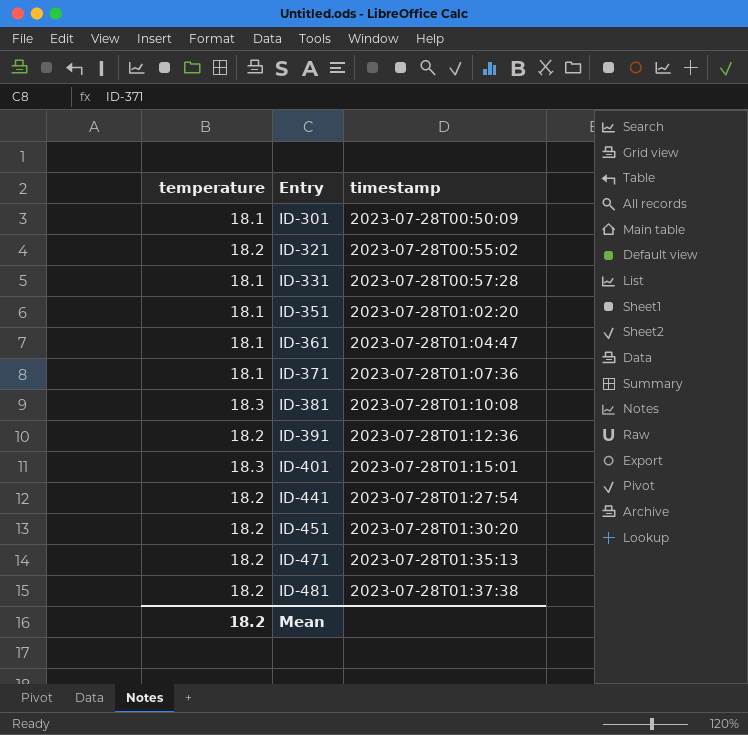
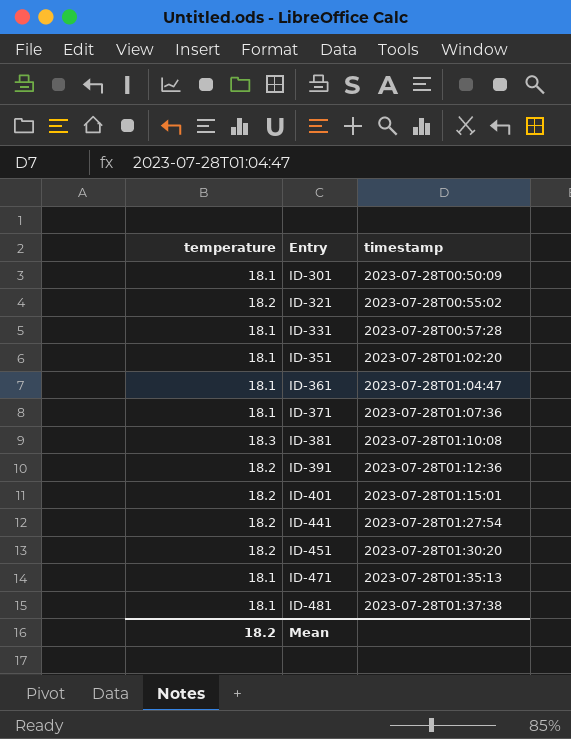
ID-401 | temperature: 18.3 -> 18.2
ID-471 | temperature: 18.2 -> 18.1
ID-481 | temperature: 18.2 -> 18.1

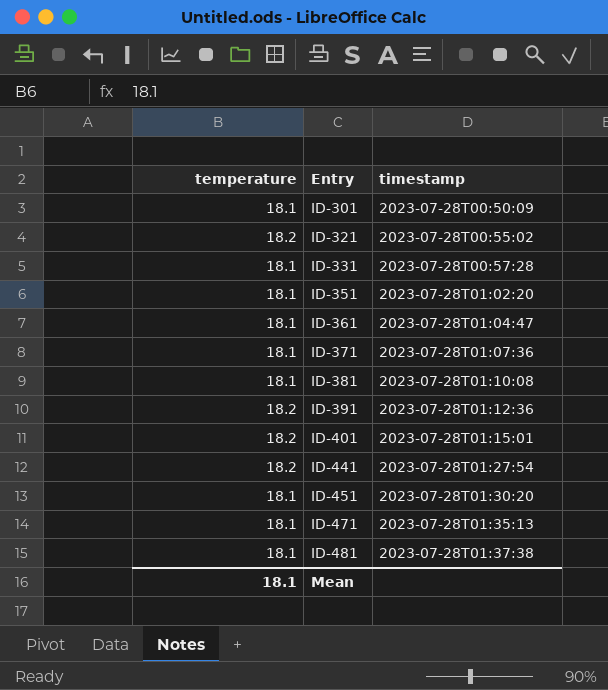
ID-381 | temperature: 18.3 -> 18.1
ID-451 | temperature: 18.2 -> 18.1
Mean | temperature: 18.2 -> 18.1

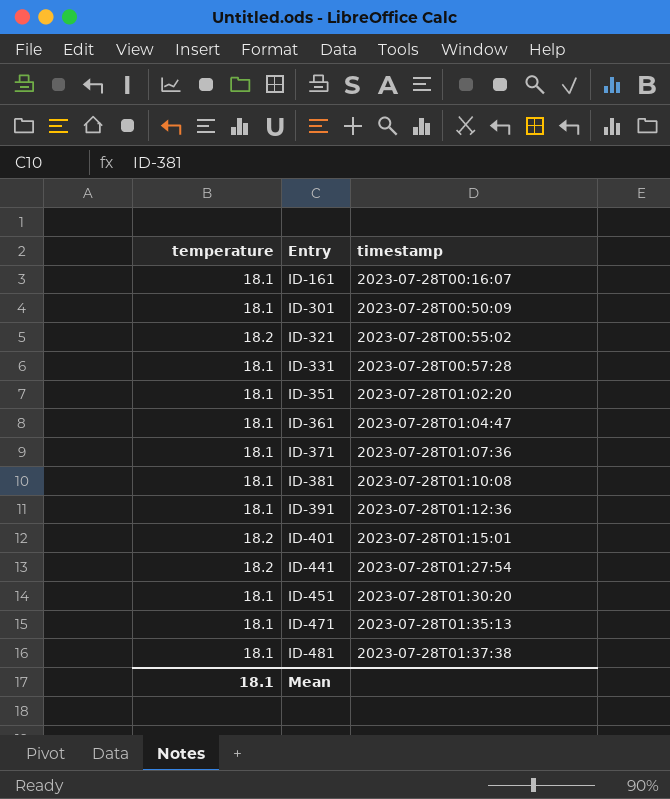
row ID-161: none -> 18.1 | 2023-07-28T00:16:07
ID-391 | temperature: 18.2 -> 18.1

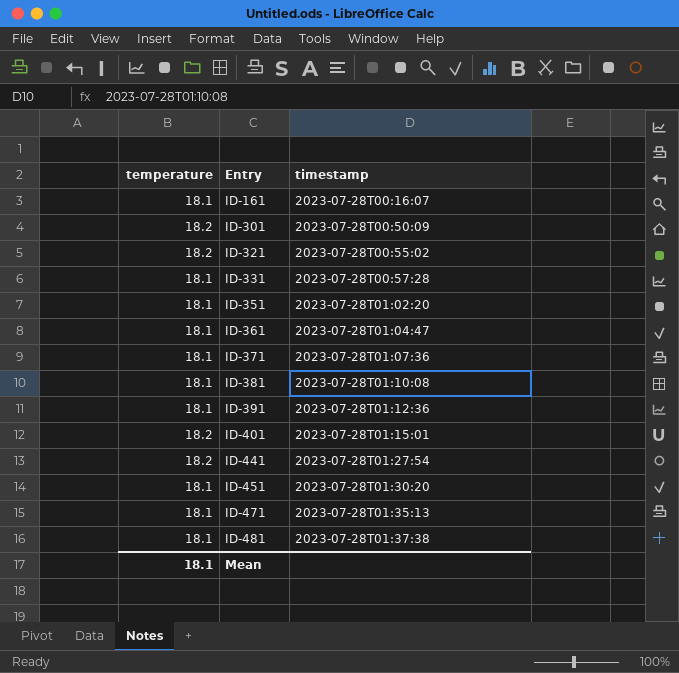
ID-301 | temperature: 18.1 -> 18.2

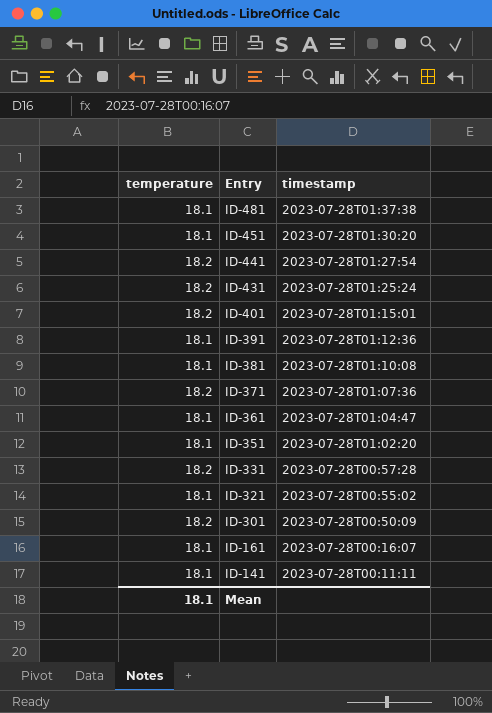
row order: Entry ascending -> Entry descending
row ID-471: 18.1 | 2023-07-28T01:35:13 -> none
row ID-431: none -> 18.2 | 2023-07-28T01:25:24
ID-371 | temperature: 18.1 -> 18.2
ID-331 | temperature: 18.1 -> 18.2
ID-321 | temperature: 18.2 -> 18.1
row ID-141: none -> 18.1 | 2023-07-28T00:11:11

